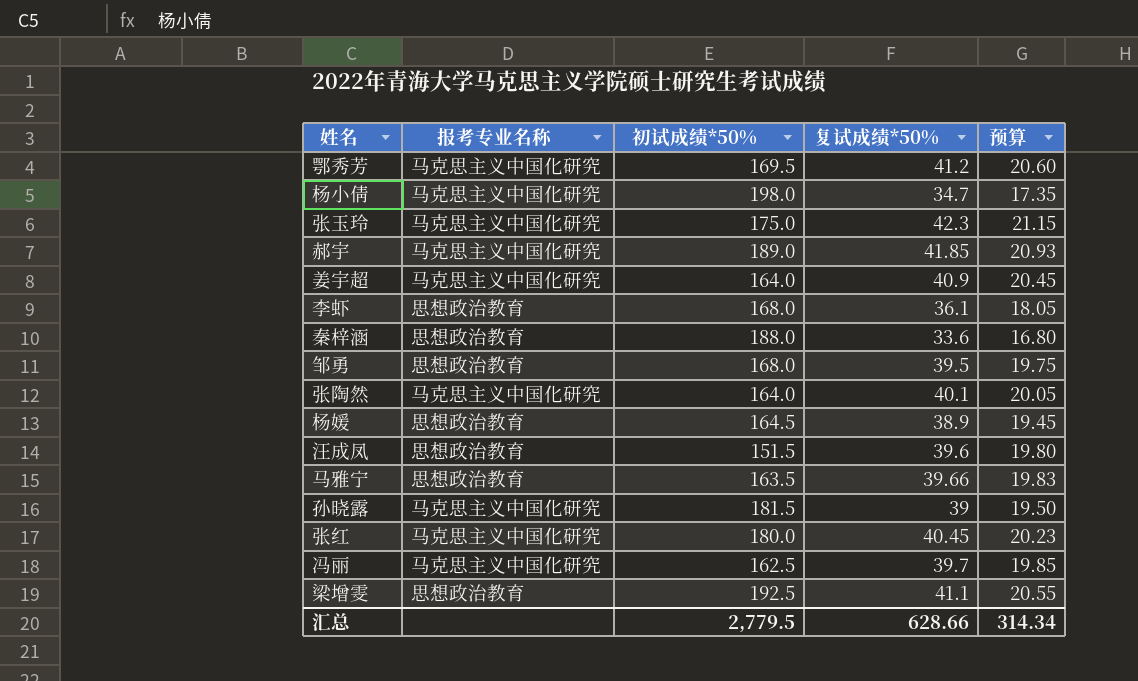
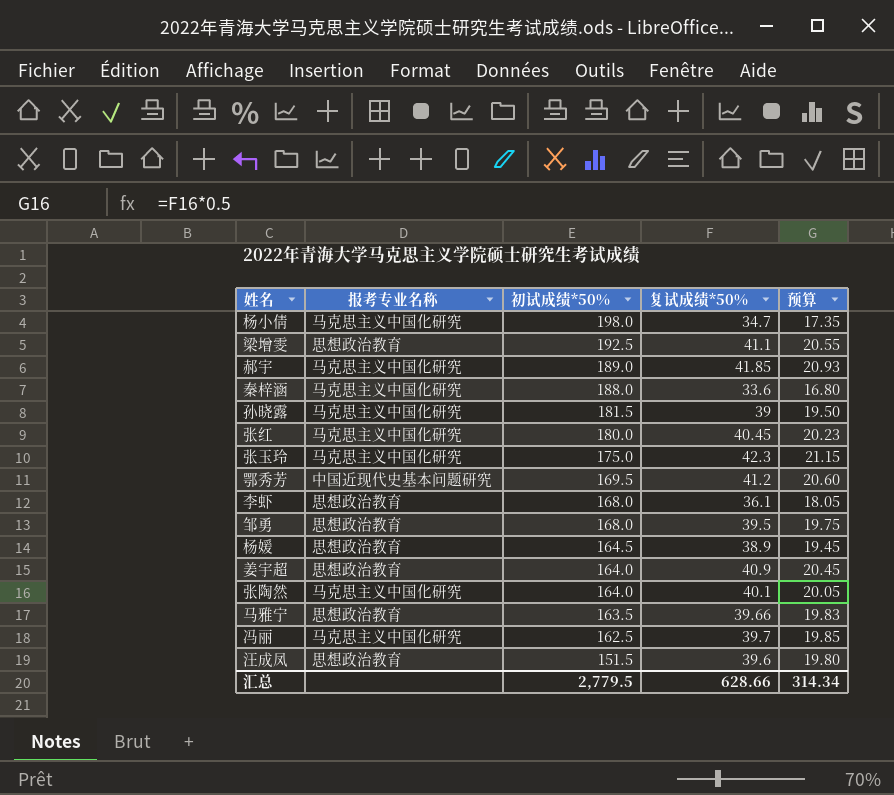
row order: none -> 初试成绩*50% descending
秦梓涵 | 报考专业名称: 思想政治教育 -> 马克思主义中国化研究
鄂秀芳 | 报考专业名称: 马克思主义中国化研究 -> 中国近现代史基本问题研究
姜宇超 | 报考专业名称: 马克思主义中国化研究 -> 思想政治教育

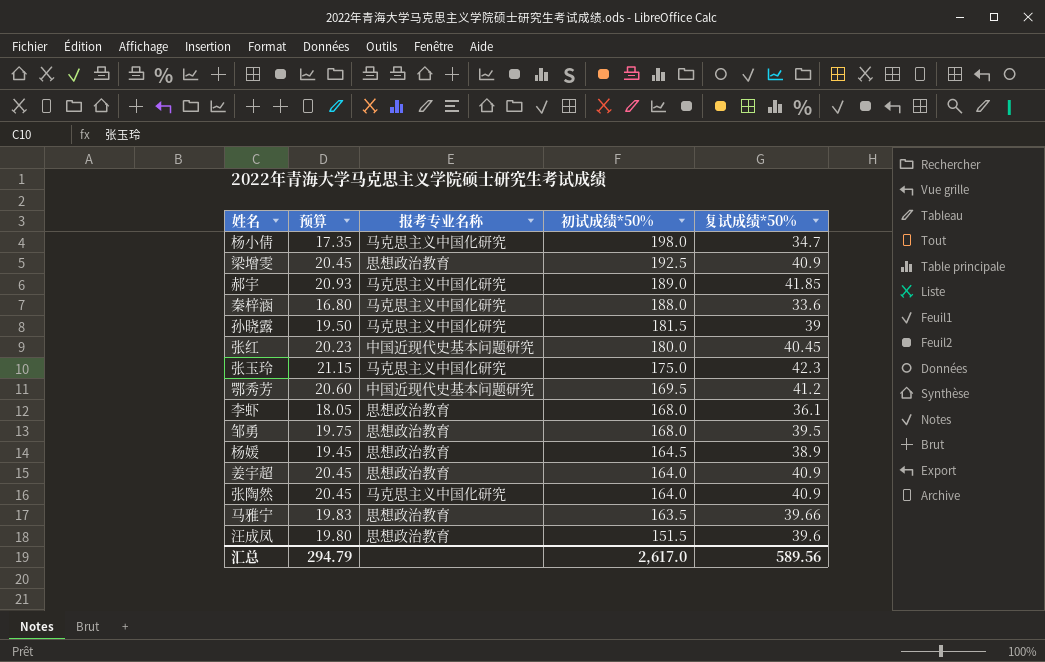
column 预算 | position: 5 -> 2
row 冯丽: 马克思主义中国化研究 | 162.5 | 39.7 | 19.85 -> none
梁增雯 | 预算: 20.55 -> 20.45
梁增雯 | 复试成绩*50%: 41.1 -> 40.9
张红 | 报考专业名称: 马克思主义中国化研究 -> 中国近现代史基本问题研究
张陶然 | 预算: 20.05 -> 20.45
张陶然 | 复试成绩*50%: 40.1 -> 40.9
汇总 | 预算: 314.34 -> 294.79
汇总 | 初试成绩*50%: 2,779.5 -> 2,617.0
汇总 | 复试成绩*50%: 628.66 -> 589.56

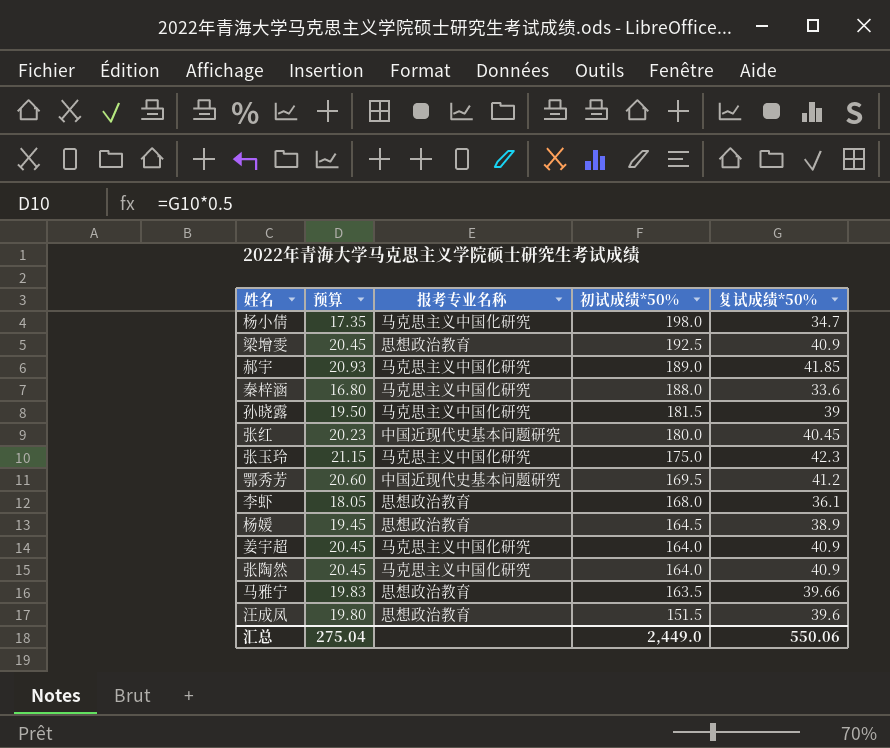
row 邹勇: 19.75 | 思想政治教育 | 168.0 | 39.5 -> none
姜宇超 | 报考专业名称: 思想政治教育 -> 马克思主义中国化研究
汇总 | 预算: 294.79 -> 275.04
汇总 | 初试成绩*50%: 2,617.0 -> 2,449.0
汇总 | 复试成绩*50%: 589.56 -> 550.06

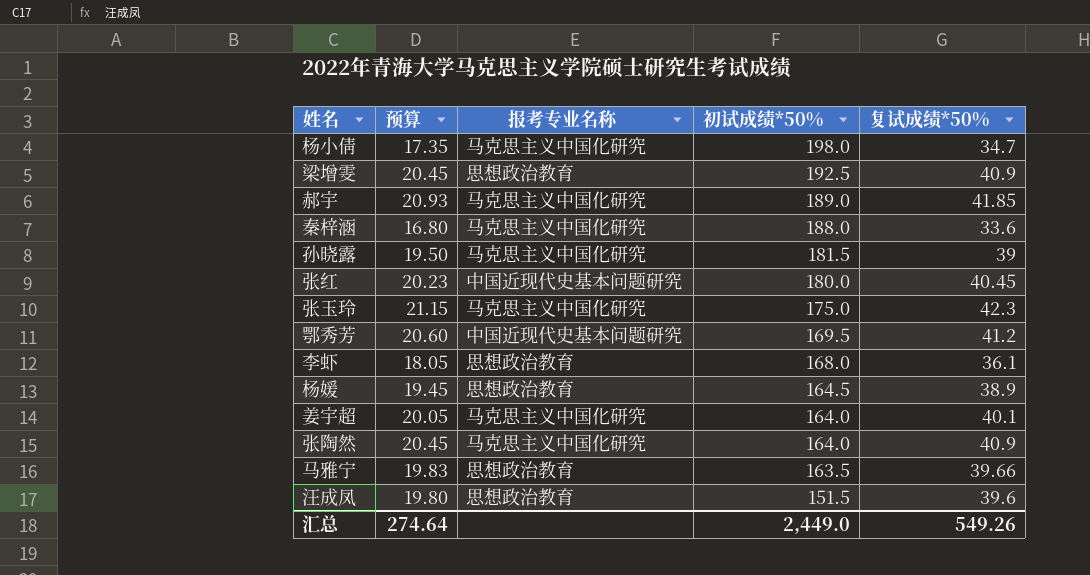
姜宇超 | 预算: 20.45 -> 20.05
姜宇超 | 复试成绩*50%: 40.9 -> 40.1
汇总 | 预算: 275.04 -> 274.64
汇总 | 复试成绩*50%: 550.06 -> 549.26

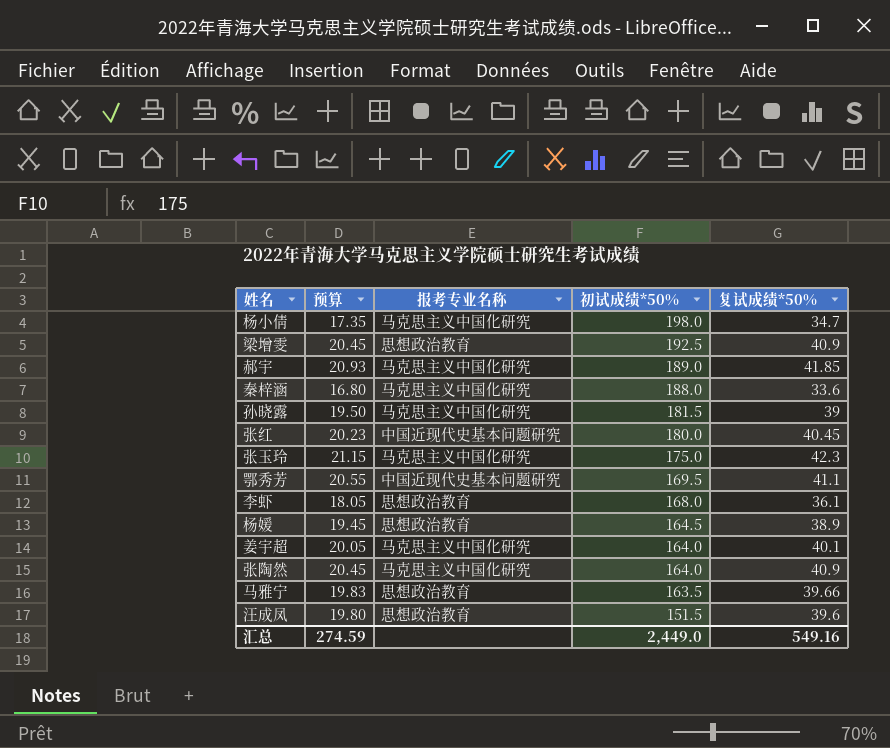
鄂秀芳 | 预算: 20.60 -> 20.55
鄂秀芳 | 复试成绩*50%: 41.2 -> 41.1
汇总 | 预算: 274.64 -> 274.59
汇总 | 复试成绩*50%: 549.26 -> 549.16

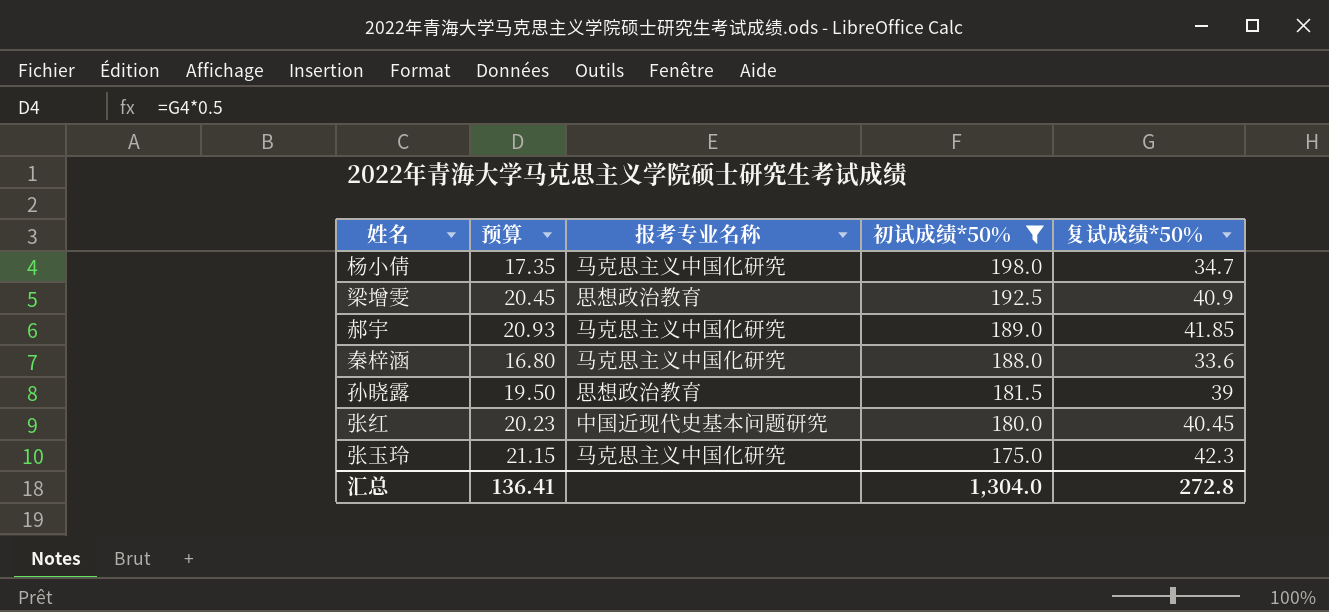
filter: none -> 初试成绩*50% >= 175.0
孙晓露 | 报考专业名称: 马克思主义中国化研究 -> 思想政治教育
汇总 | 预算: 274.59 -> 136.41
汇总 | 初试成绩*50%: 2,449.0 -> 1,304.0
汇总 | 复试成绩*50%: 549.16 -> 272.8

